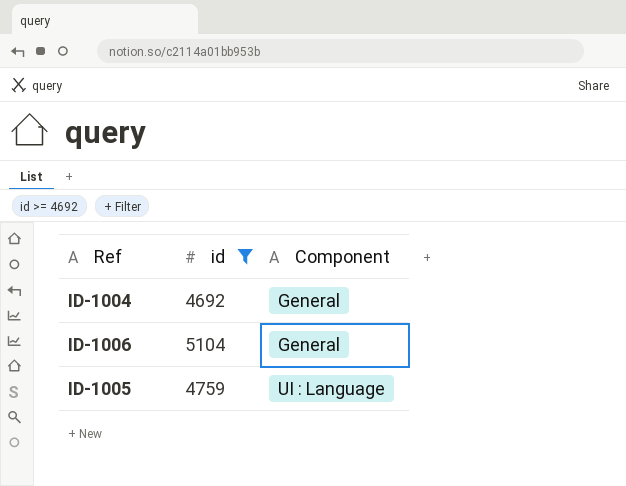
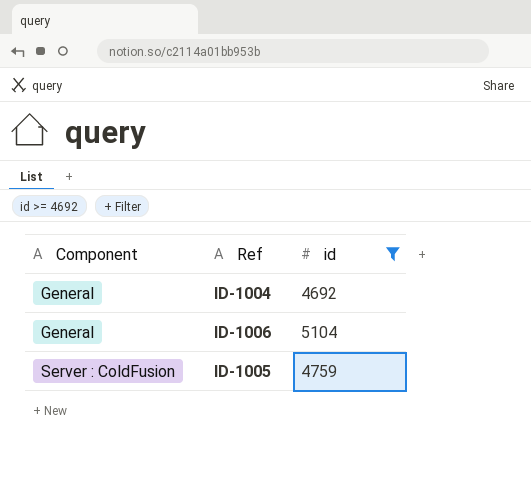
column Component | position: 3 -> 1
ID-1005 | Component: UI : Language -> Server : ColdFusion

